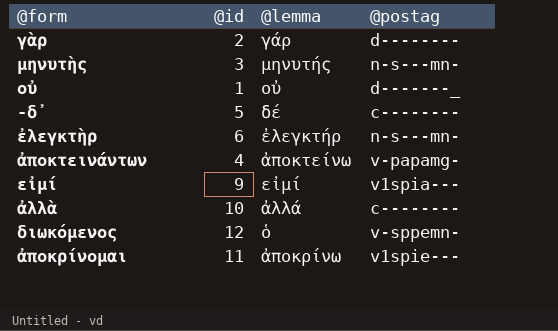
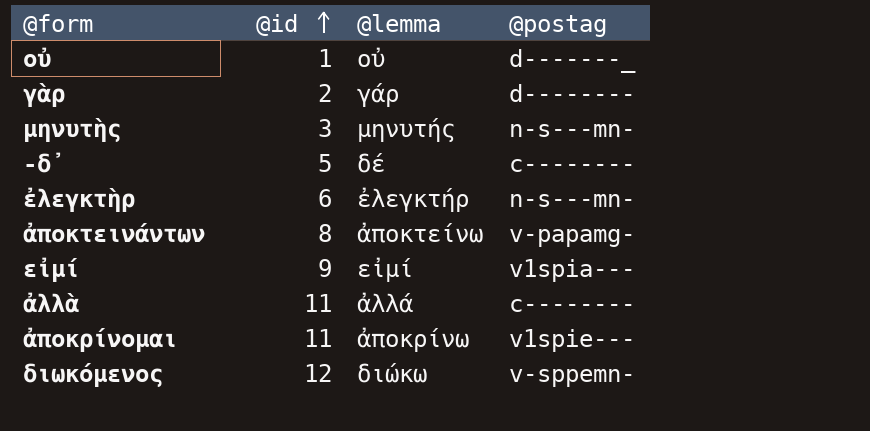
row order: none -> @id ascending
ἀποκτεινάντων | @id: 4 -> 8
ἀλλὰ | @id: 10 -> 11
διωκόμενος | @lemma: ὁ -> διώκω

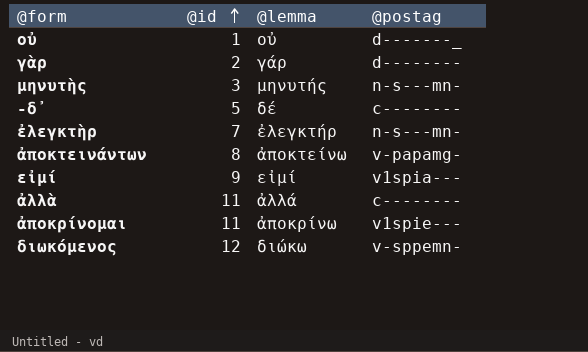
ἐλεγκτὴρ | @id: 6 -> 7

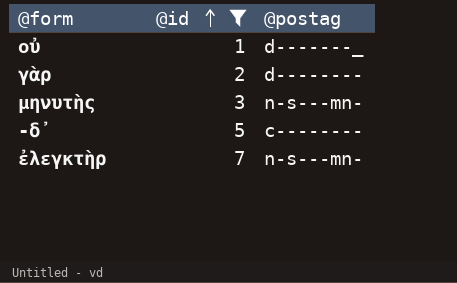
filter: none -> @id <= 7
column @lemma | position: 3 -> none

